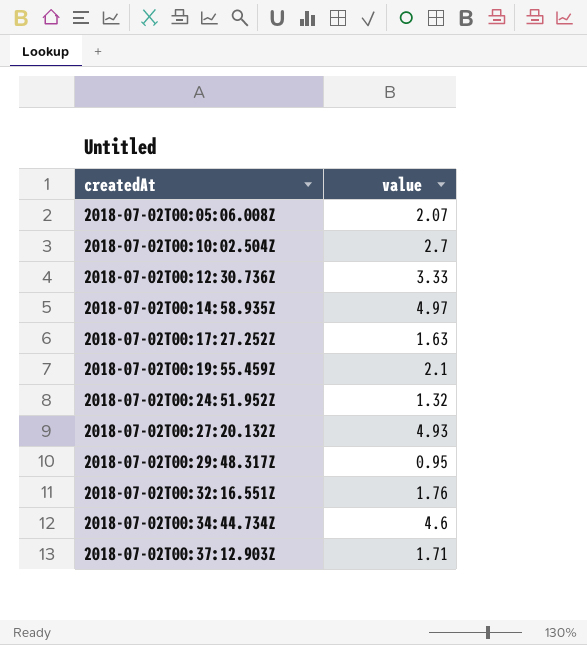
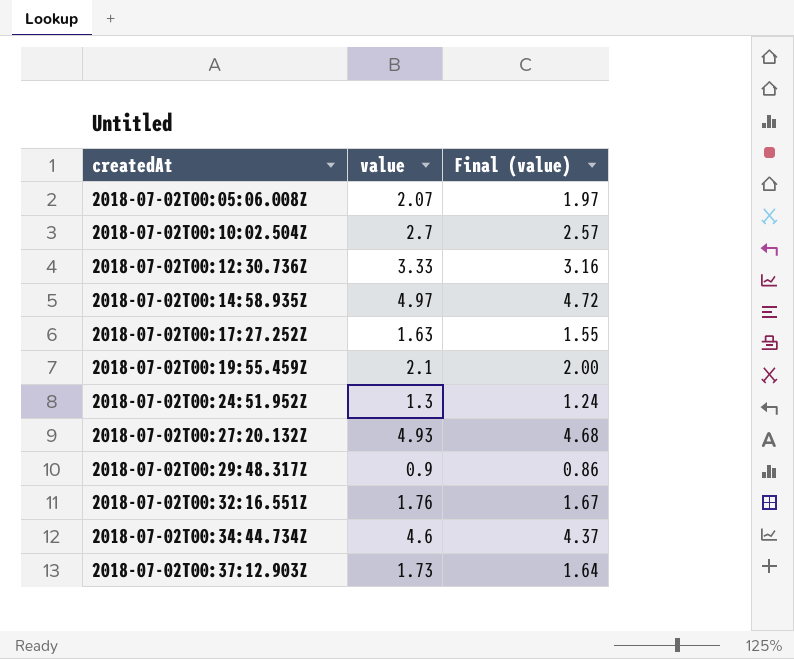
column Final (value) | formula: none -> [value] * 0.95
2018-07-02T00:24:51.952Z | value: 1.32 -> 1.3
2018-07-02T00:29:48.317Z | value: 0.95 -> 0.9
2018-07-02T00:37:12.903Z | value: 1.71 -> 1.73

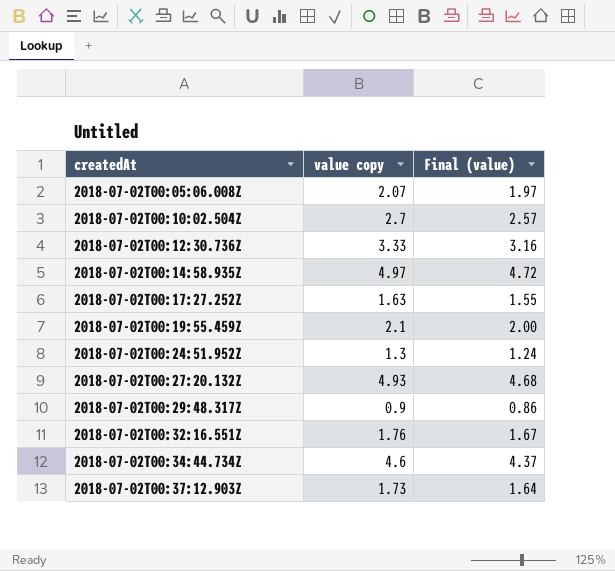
column name: value -> value copy

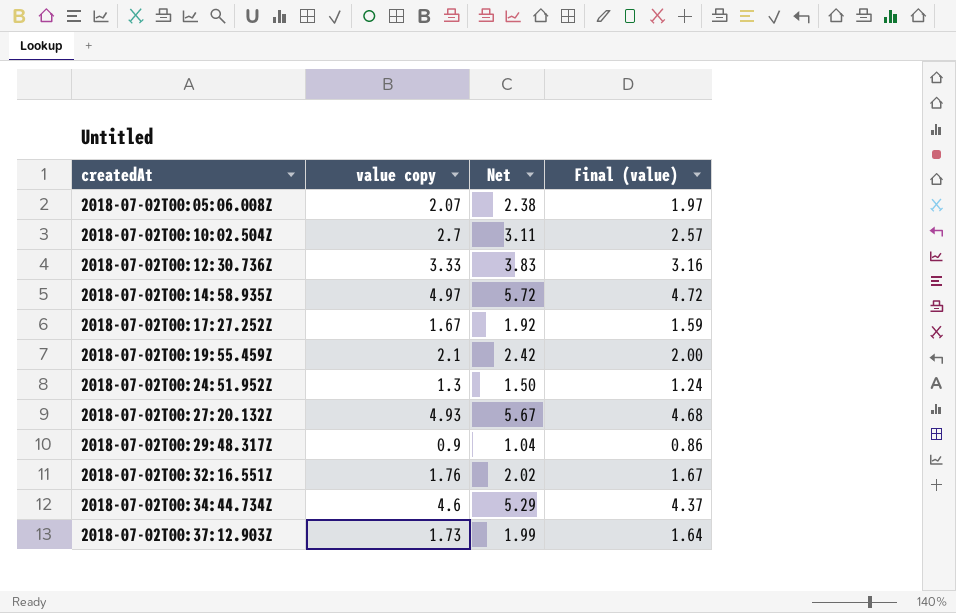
column Net | formula: none -> [value copy] * 1.15
2018-07-02T00:17:27.252Z | value copy: 1.63 -> 1.67
2018-07-02T00:17:27.252Z | Final (value): 1.55 -> 1.59

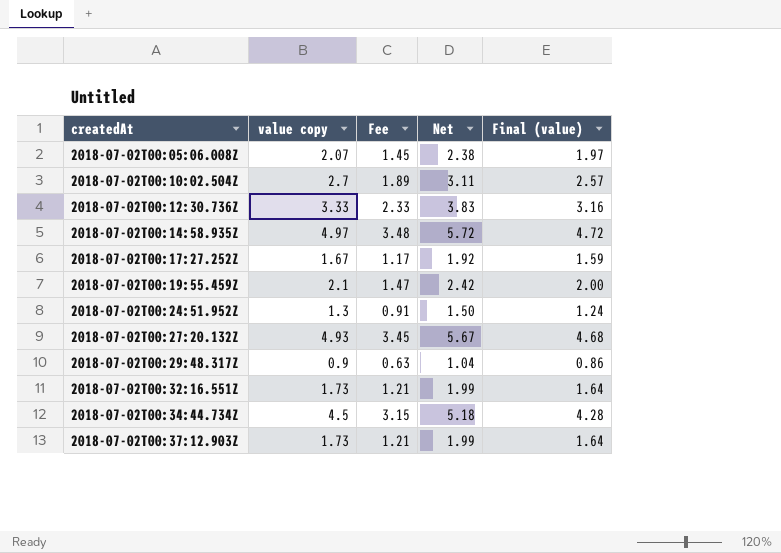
column Fee | formula: none -> [value copy] * 0.7
2018-07-02T00:32:16.551Z | value copy: 1.76 -> 1.73
2018-07-02T00:32:16.551Z | Net: 2.02 -> 1.99
2018-07-02T00:32:16.551Z | Final (value): 1.67 -> 1.64
2018-07-02T00:34:44.734Z | value copy: 4.6 -> 4.5
2018-07-02T00:34:44.734Z | Net: 5.29 -> 5.18
2018-07-02T00:34:44.734Z | Final (value): 4.37 -> 4.28

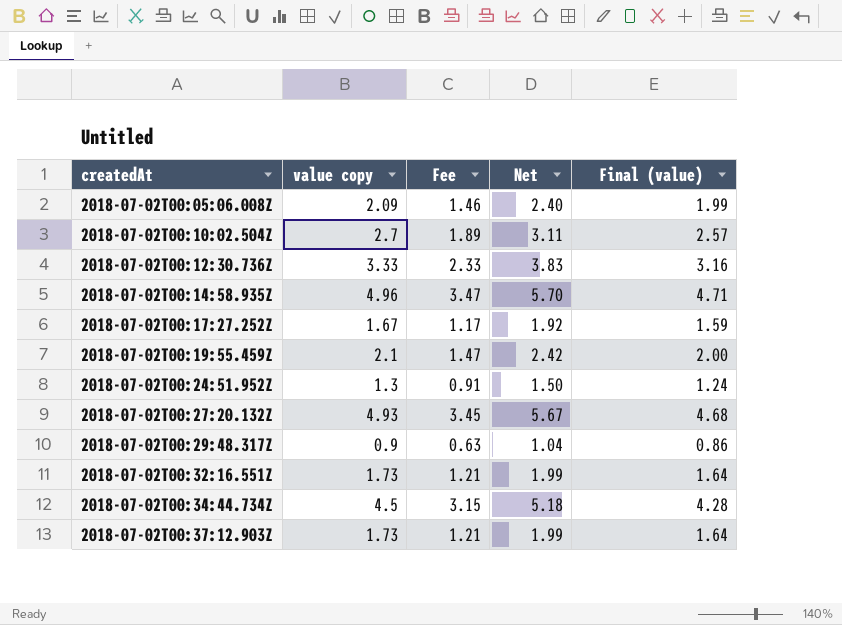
2018-07-02T00:05:06.008Z | value copy: 2.07 -> 2.09
2018-07-02T00:05:06.008Z | Fee: 1.45 -> 1.46
2018-07-02T00:05:06.008Z | Net: 2.38 -> 2.40
2018-07-02T00:05:06.008Z | Final (value): 1.97 -> 1.99
2018-07-02T00:14:58.935Z | value copy: 4.97 -> 4.96
2018-07-02T00:14:58.935Z | Fee: 3.48 -> 3.47
2018-07-02T00:14:58.935Z | Net: 5.72 -> 5.70
2018-07-02T00:14:58.935Z | Final (value): 4.72 -> 4.71

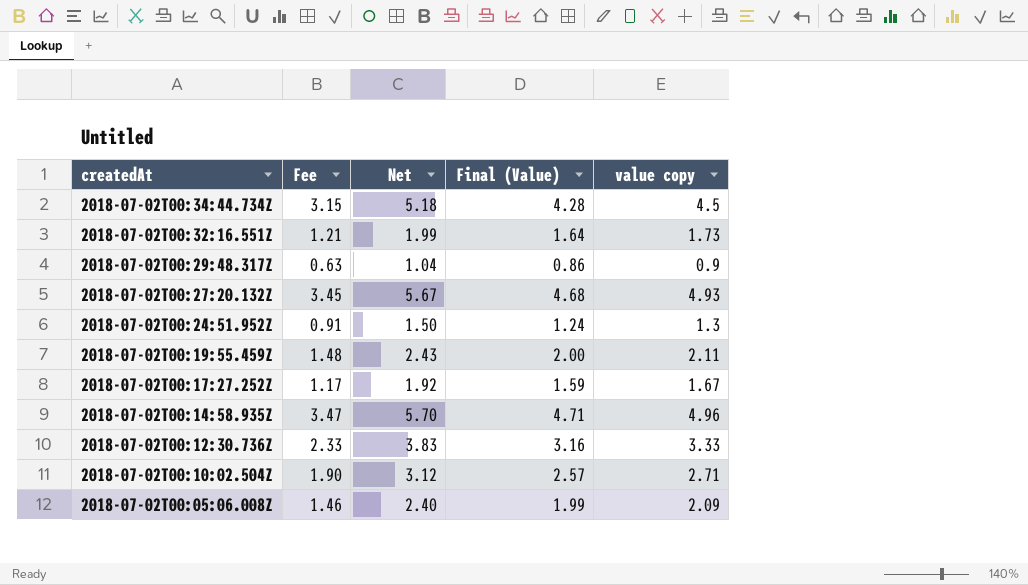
row order: createdAt ascending -> createdAt descending
column name: Final (value) -> Final (Value)
column value copy | position: 2 -> 5
row 2018-07-02T00:37:12.903Z: 1.73 | 1.21 | 1.99 | 1.64 -> none
2018-07-02T00:19:55.459Z | Fee: 1.47 -> 1.48
2018-07-02T00:19:55.459Z | Net: 2.42 -> 2.43
2018-07-02T00:19:55.459Z | value copy: 2.1 -> 2.11
2018-07-02T00:10:02.504Z | Fee: 1.89 -> 1.90
2018-07-02T00:10:02.504Z | Net: 3.11 -> 3.12
2018-07-02T00:10:02.504Z | value copy: 2.7 -> 2.71

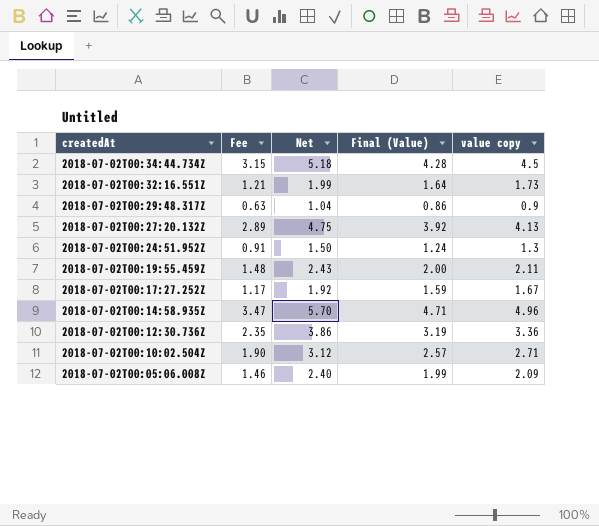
2018-07-02T00:27:20.132Z | Fee: 3.45 -> 2.89
2018-07-02T00:27:20.132Z | Net: 5.67 -> 4.75
2018-07-02T00:27:20.132Z | Final (Value): 4.68 -> 3.92
2018-07-02T00:27:20.132Z | value copy: 4.93 -> 4.13
2018-07-02T00:12:30.736Z | Fee: 2.33 -> 2.35
2018-07-02T00:12:30.736Z | Net: 3.83 -> 3.86
2018-07-02T00:12:30.736Z | Final (Value): 3.16 -> 3.19
2018-07-02T00:12:30.736Z | value copy: 3.33 -> 3.36

